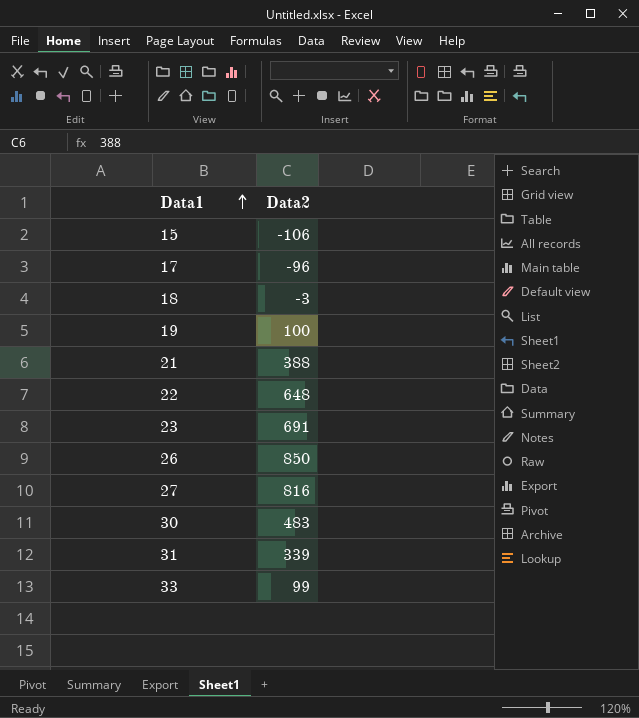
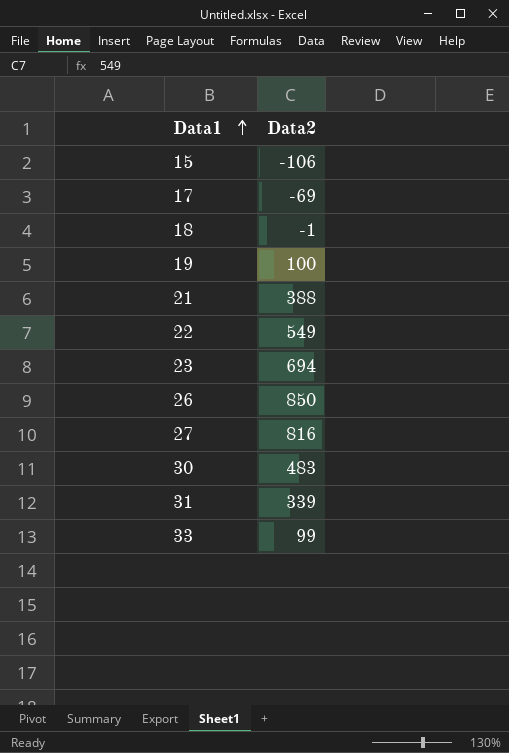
17 | Data2: -96 -> -69
18 | Data2: -3 -> -1
22 | Data2: 648 -> 549
23 | Data2: 691 -> 694

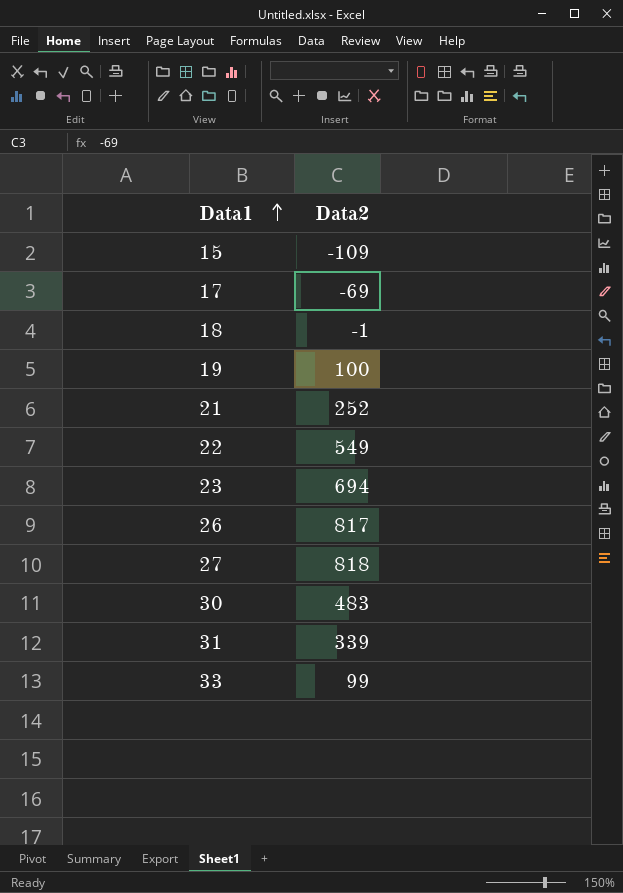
15 | Data2: -106 -> -109
21 | Data2: 388 -> 252
26 | Data2: 850 -> 817
27 | Data2: 816 -> 818

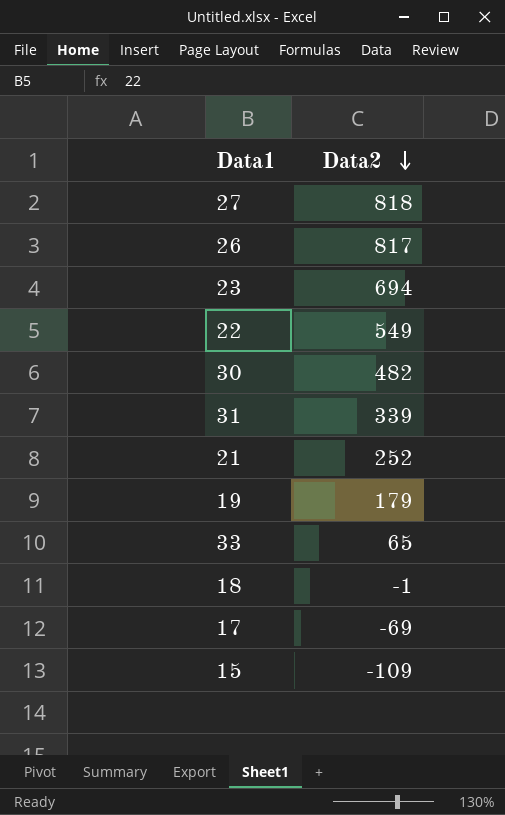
row order: Data1 ascending -> Data2 descending
30 | Data2: 483 -> 482
19 | Data2: 100 -> 179
33 | Data2: 99 -> 65

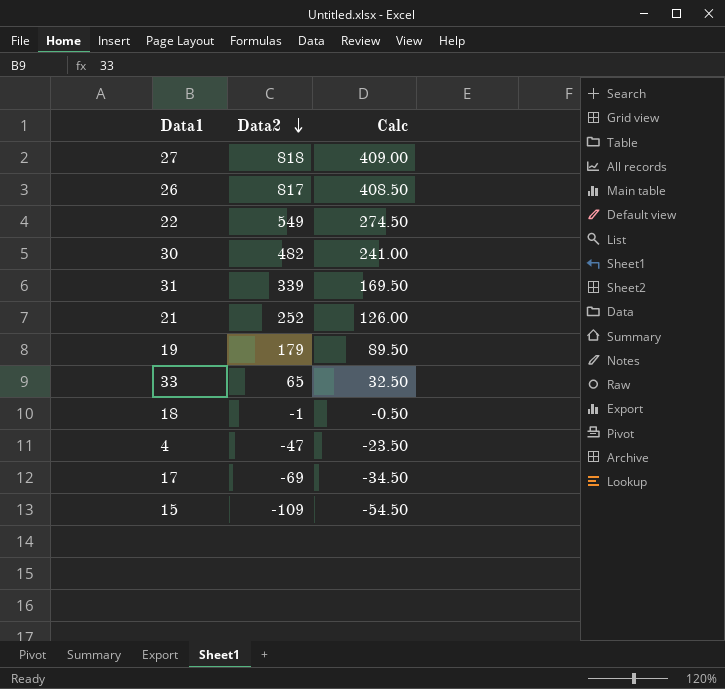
column Calc | formula: none -> [Data2] * 0.5
row 23: 694 -> none
row 4: none -> -47 | -23.50

